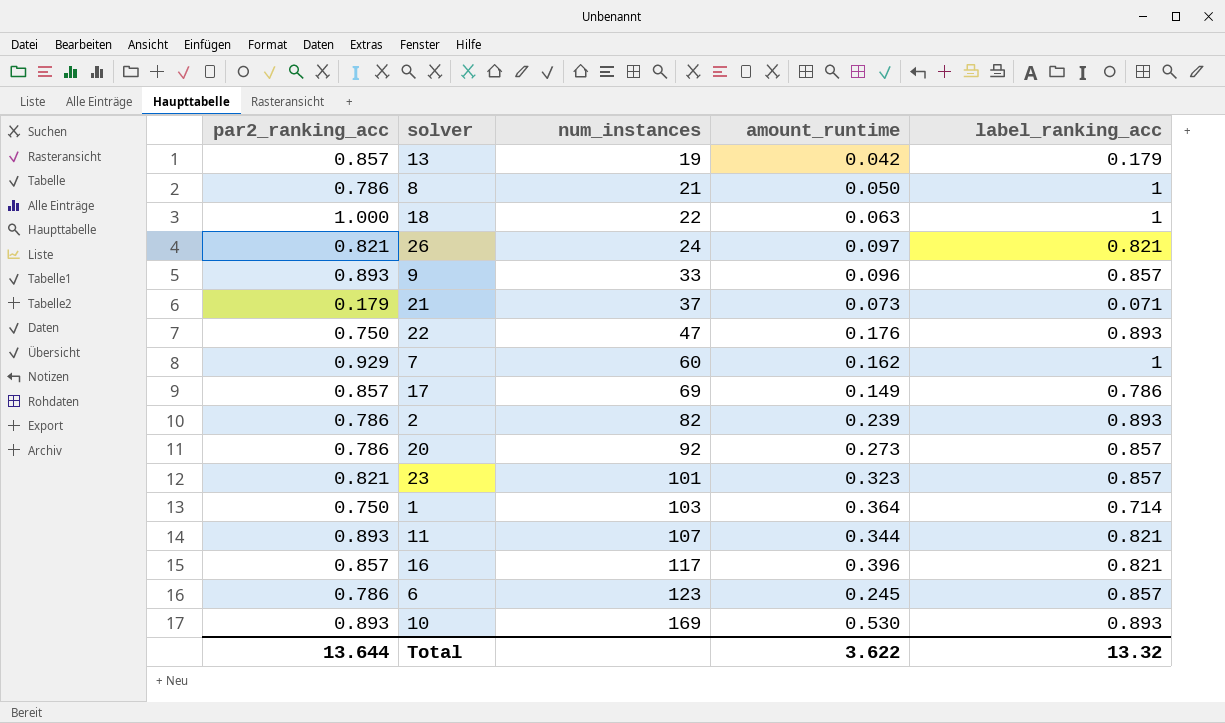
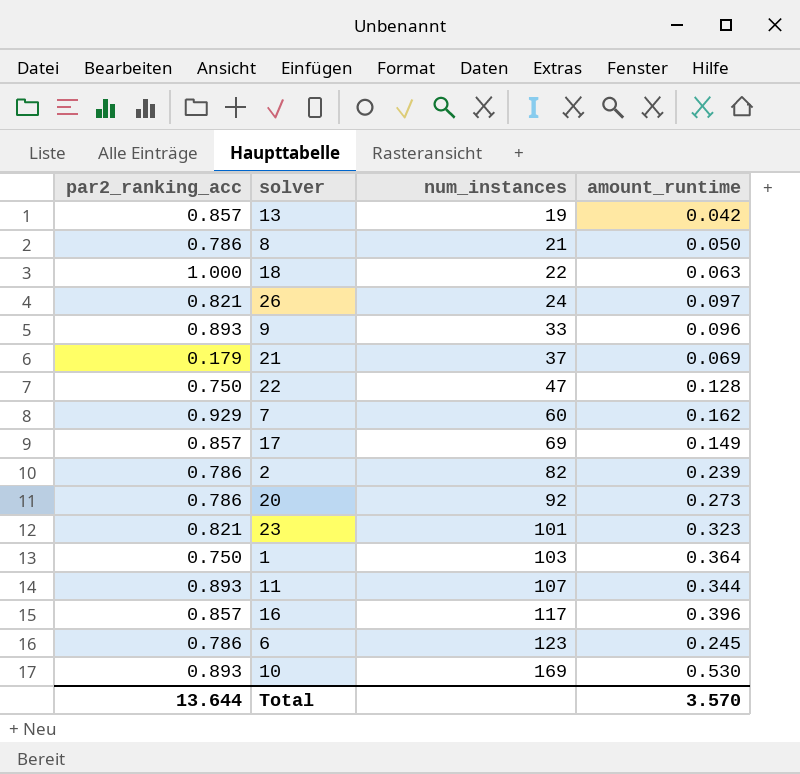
column label_ranking_acc | position: 5 -> none
21 | amount_runtime: 0.073 -> 0.069
22 | amount_runtime: 0.176 -> 0.128
Total | amount_runtime: 3.622 -> 3.570

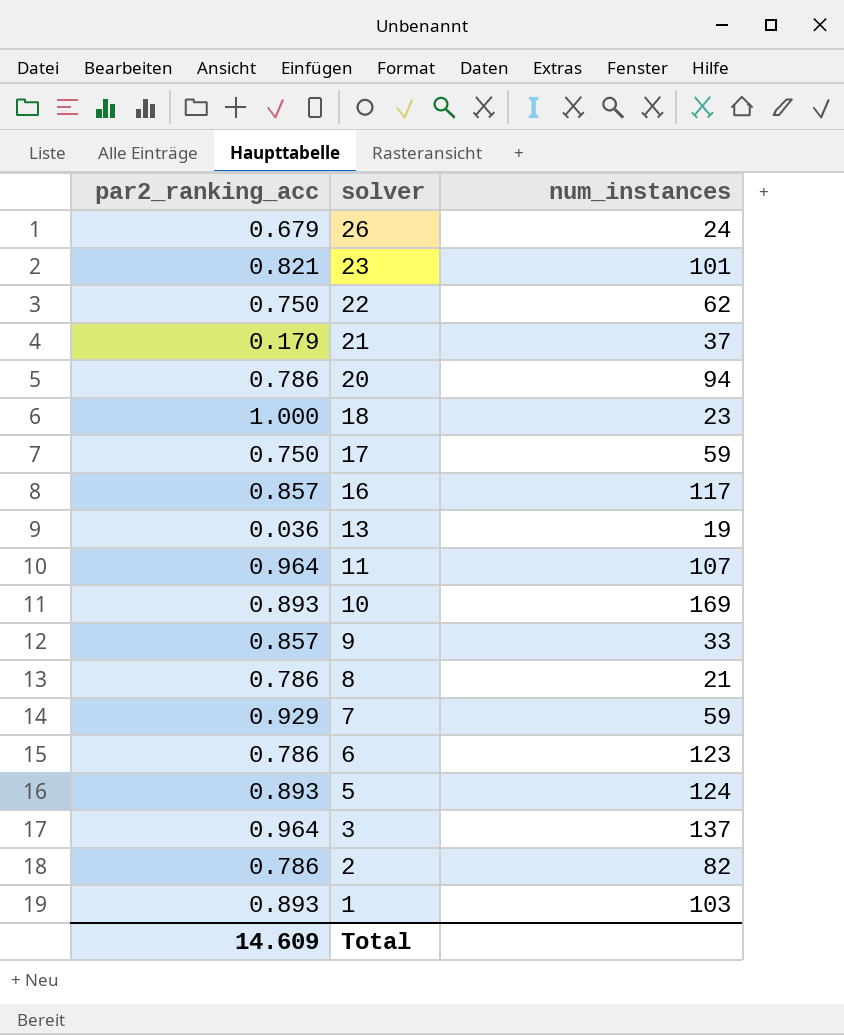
row order: num_instances ascending -> solver descending
column amount_runtime | position: 4 -> none
26 | par2_ranking_acc: 0.821 -> 0.679
22 | num_instances: 47 -> 62
20 | num_instances: 92 -> 94
18 | num_instances: 22 -> 23
17 | par2_ranking_acc: 0.857 -> 0.750
17 | num_instances: 69 -> 59
13 | par2_ranking_acc: 0.857 -> 0.036
11 | par2_ranking_acc: 0.893 -> 0.964
9 | par2_ranking_acc: 0.893 -> 0.857
7 | num_instances: 60 -> 59
row 5: none -> 0.893 | 124
row 3: none -> 0.964 | 137
1 | par2_ranking_acc: 0.750 -> 0.893
Total | par2_ranking_acc: 13.644 -> 14.609

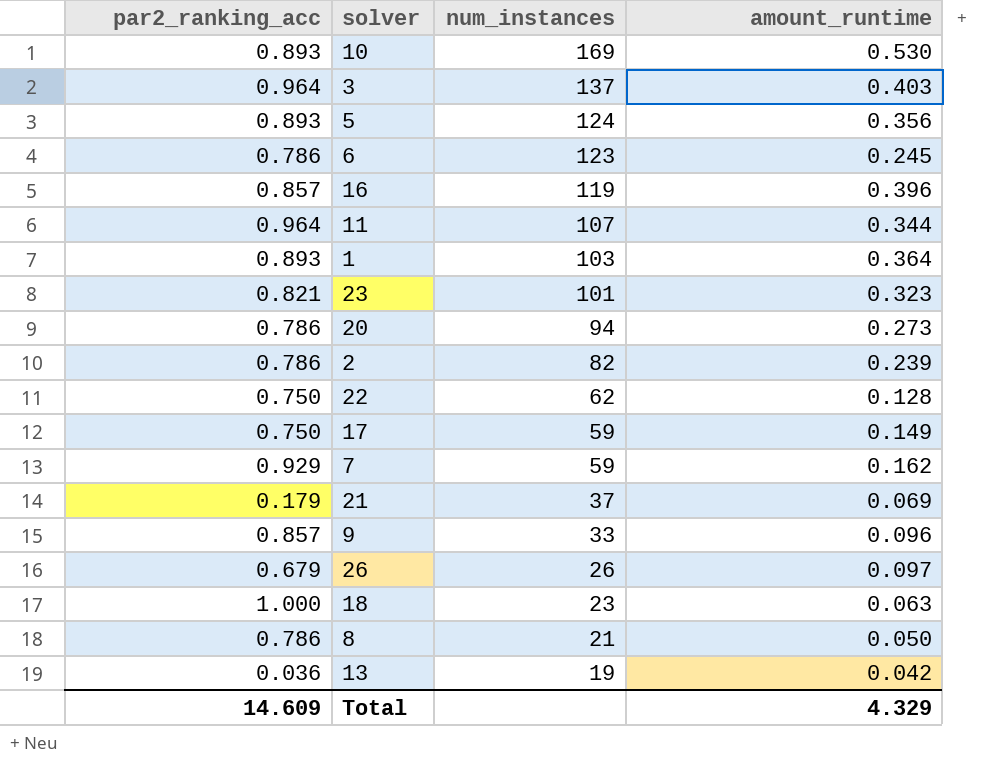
row order: solver descending -> num_instances descending
column amount_runtime | position: none -> 4
16 | num_instances: 117 -> 119
26 | num_instances: 24 -> 26

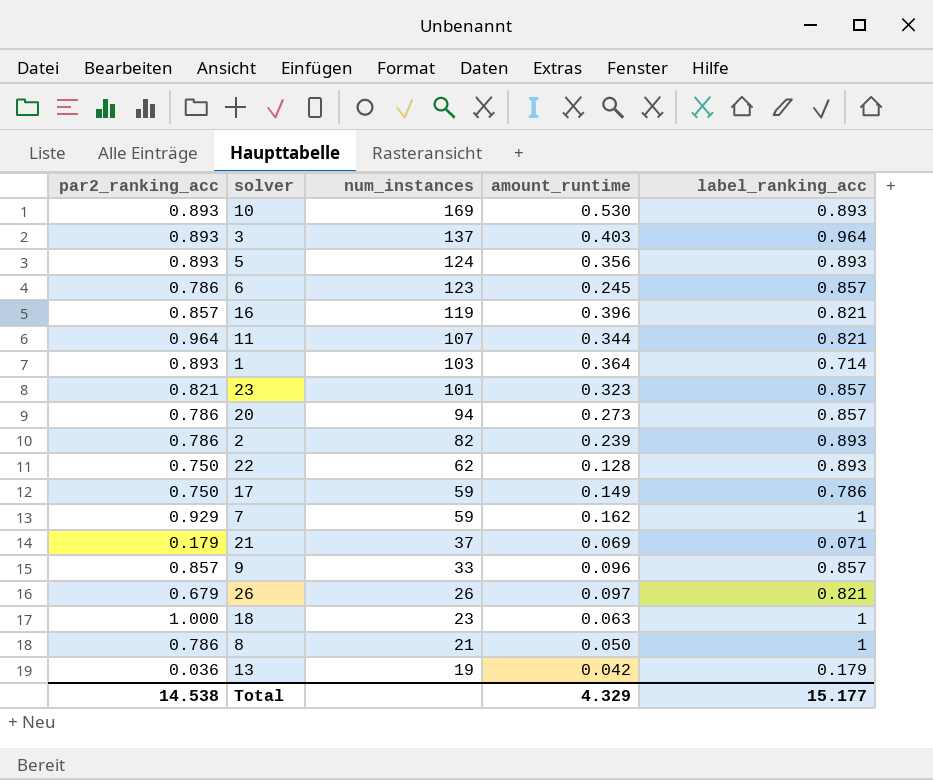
column label_ranking_acc | position: none -> 5
3 | par2_ranking_acc: 0.964 -> 0.893
Total | par2_ranking_acc: 14.609 -> 14.538

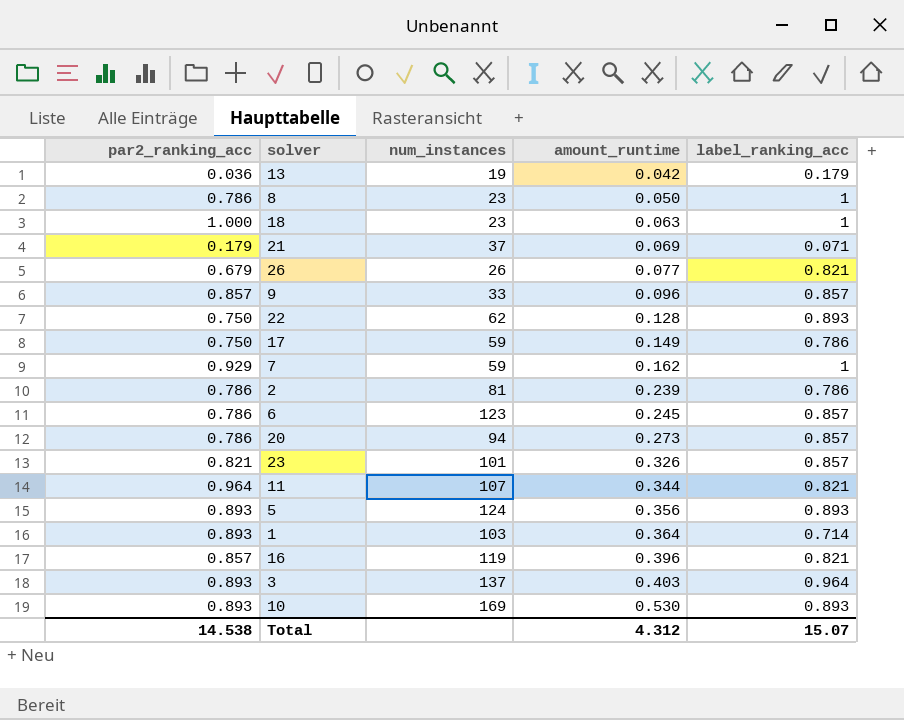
row order: num_instances descending -> amount_runtime ascending
8 | num_instances: 21 -> 23
26 | amount_runtime: 0.097 -> 0.077
2 | num_instances: 82 -> 81
2 | label_ranking_acc: 0.893 -> 0.786
23 | amount_runtime: 0.323 -> 0.326
Total | amount_runtime: 4.329 -> 4.312
Total | label_ranking_acc: 15.177 -> 15.07

